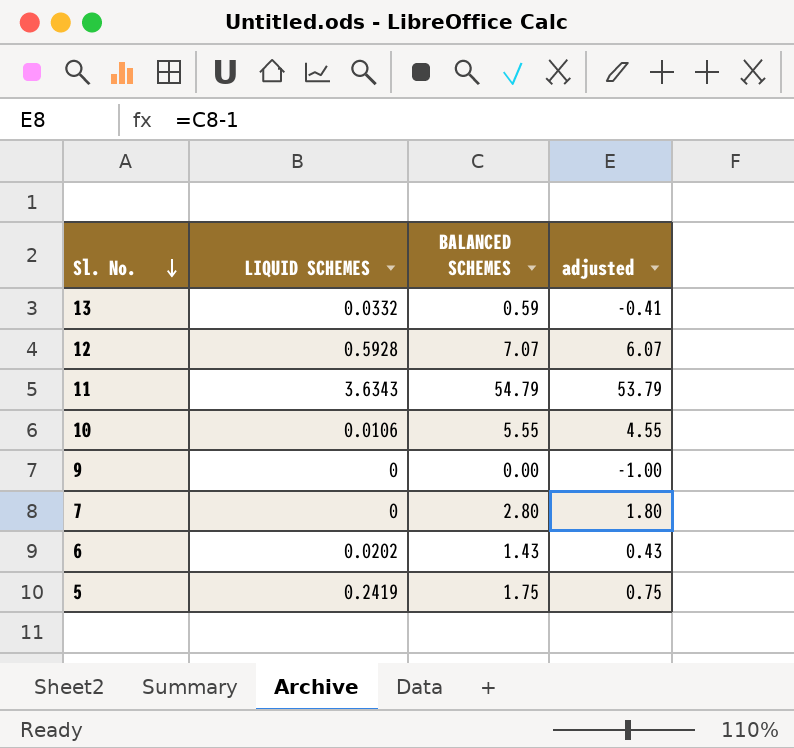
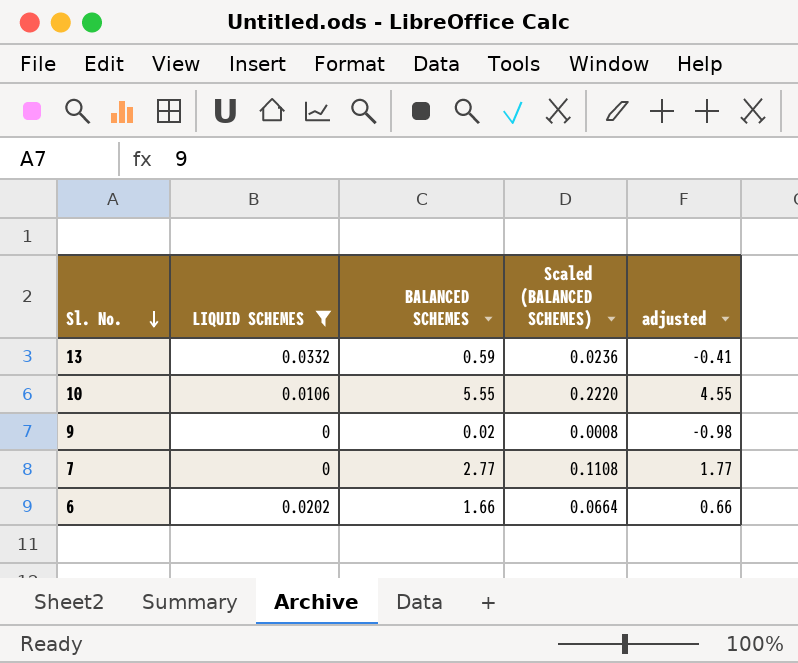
filter: none -> LIQUID SCHEMES <= 0.0332
column Scaled (BALANCED SCHEMES) | formula: none -> [BALANCED SCHEMES] * 0.04
9 | BALANCED SCHEMES: 0.00 -> 0.02
9 | adjusted: -1.00 -> -0.98
7 | BALANCED SCHEMES: 2.80 -> 2.77
7 | adjusted: 1.80 -> 1.77
6 | BALANCED SCHEMES: 1.43 -> 1.66
6 | adjusted: 0.43 -> 0.66

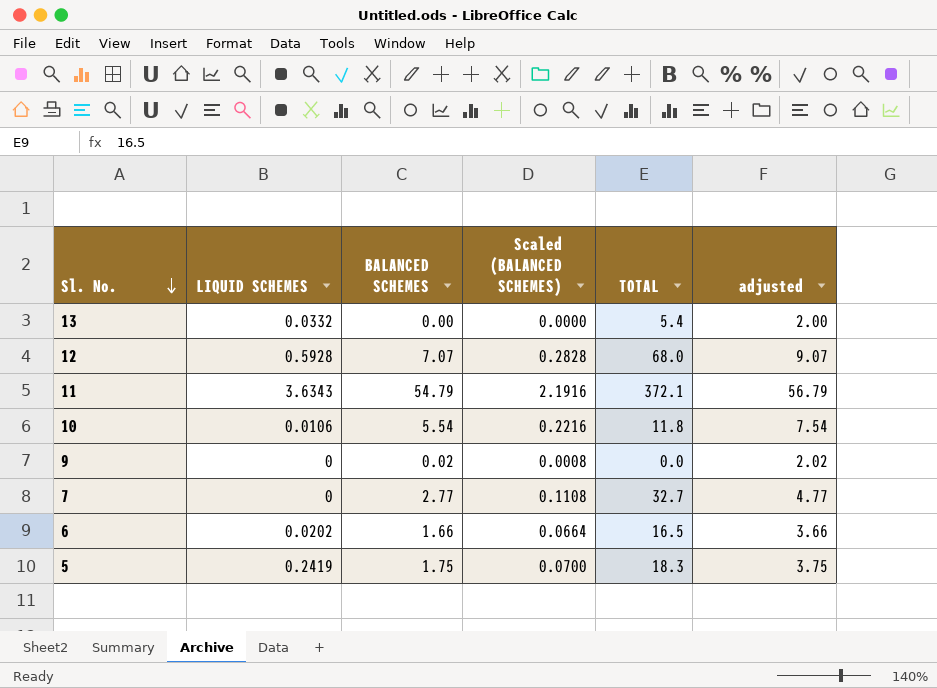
filter: LIQUID SCHEMES <= 0.0332 -> none
column TOTAL | position: none -> 5
column adjusted | formula: [BALANCED SCHEMES] - 1 -> [BALANCED SCHEMES] + 2
13 | BALANCED SCHEMES: 0.59 -> 0.00
13 | Scaled (BALANCED SCHEMES): 0.0236 -> 0.0000
10 | BALANCED SCHEMES: 5.55 -> 5.54
10 | Scaled (BALANCED SCHEMES): 0.2220 -> 0.2216

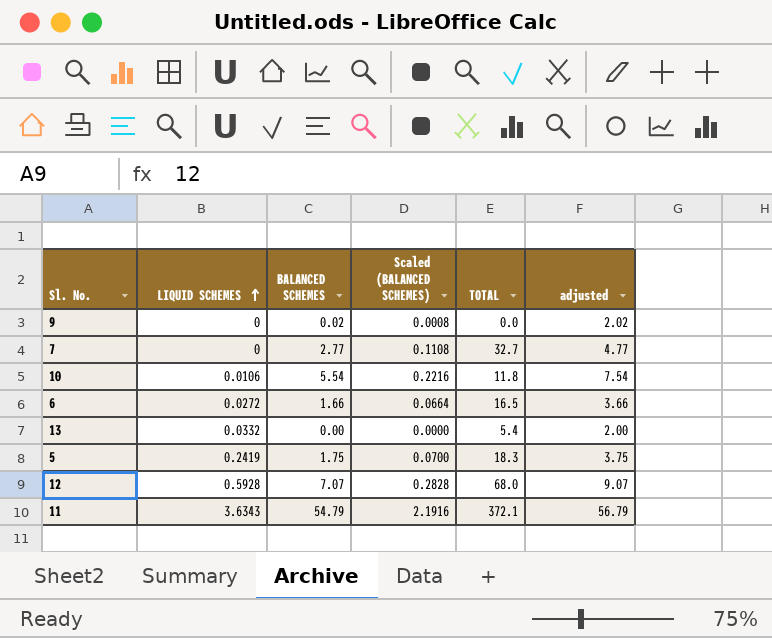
row order: Sl. No. descending -> LIQUID SCHEMES ascending
6 | LIQUID SCHEMES: 0.0202 -> 0.0272

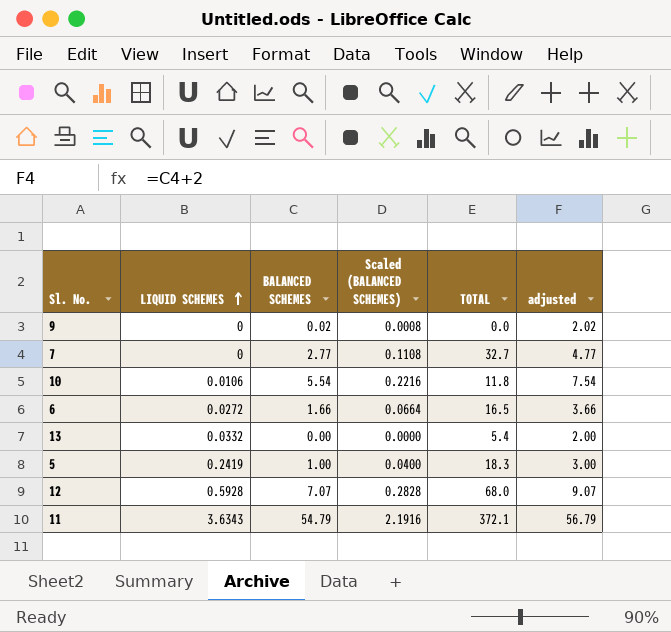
5 | BALANCED SCHEMES: 1.75 -> 1.00
5 | Scaled (BALANCED SCHEMES): 0.0700 -> 0.0400
5 | adjusted: 3.75 -> 3.00

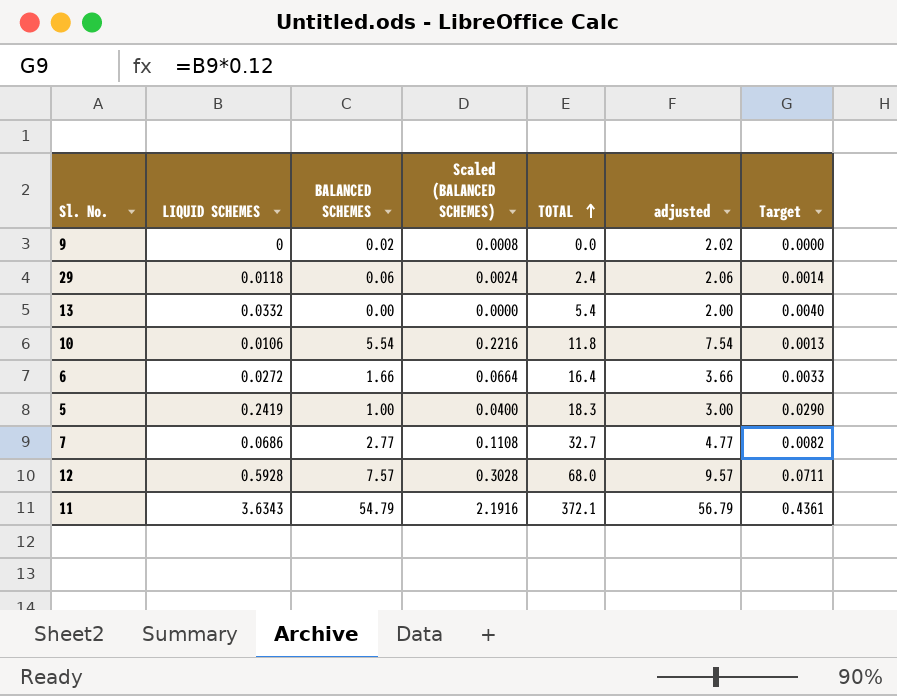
row order: LIQUID SCHEMES ascending -> TOTAL ascending
column Target | formula: none -> [LIQUID SCHEMES] * 0.12
row 29: none -> 0.0118 | 0.06 | 0.0024 | 2.4 | 2.06 | 0.0014
6 | TOTAL: 16.5 -> 16.4
7 | LIQUID SCHEMES: 0 -> 0.0686
12 | BALANCED SCHEMES: 7.07 -> 7.57
12 | Scaled (BALANCED SCHEMES): 0.2828 -> 0.3028
12 | adjusted: 9.07 -> 9.57

